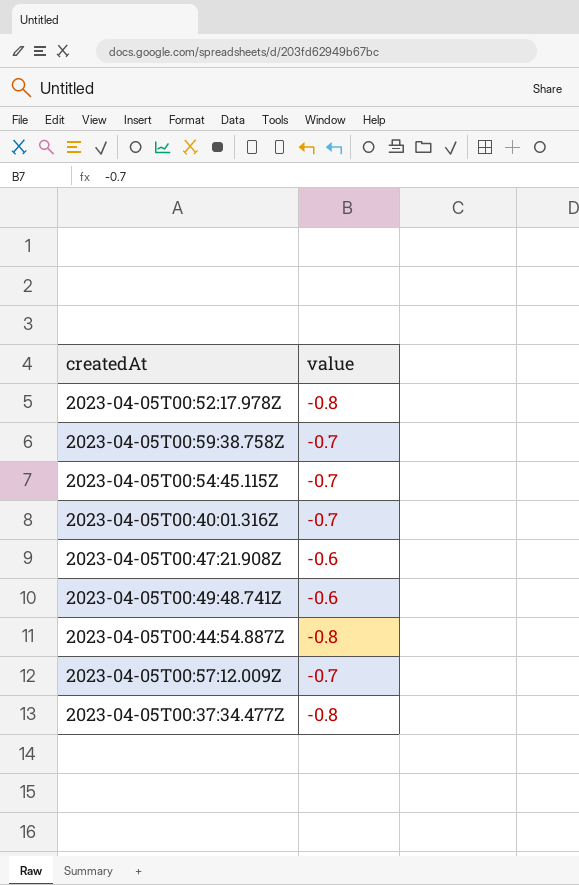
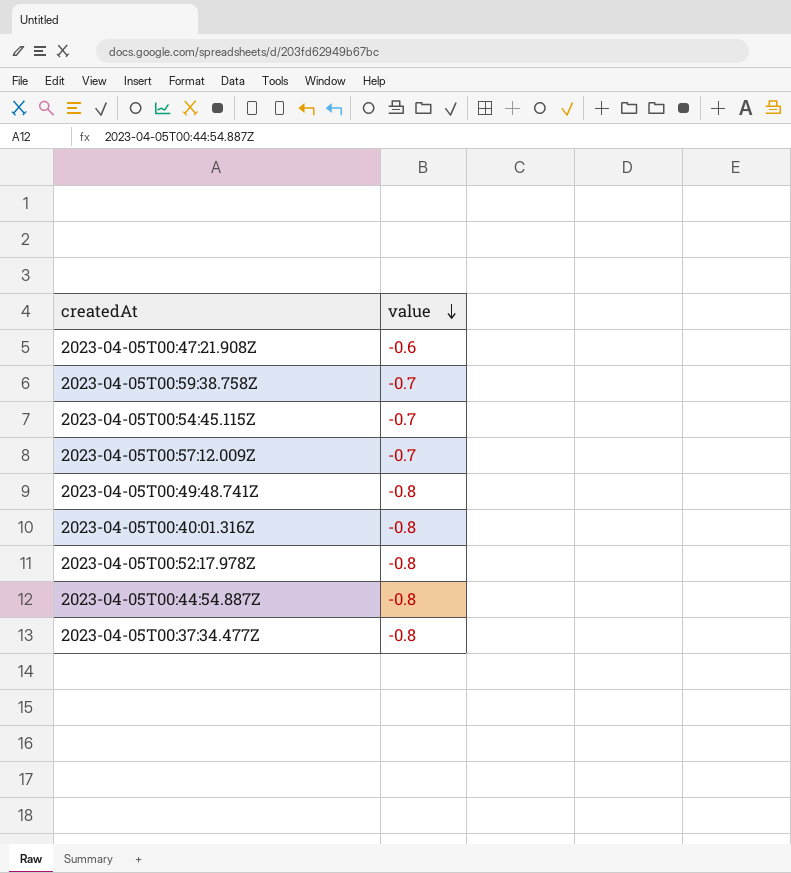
row order: none -> value descending
2023-04-05T00:49:48.741Z | value: -0.6 -> -0.8
2023-04-05T00:40:01.316Z | value: -0.7 -> -0.8

